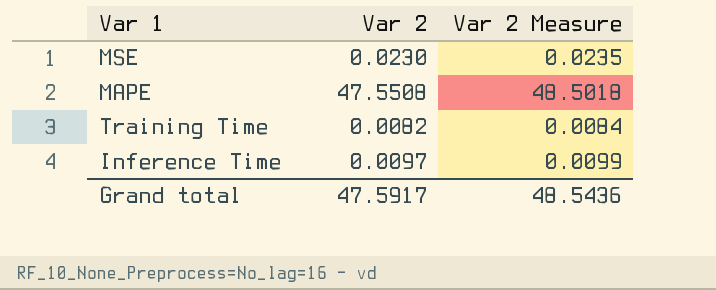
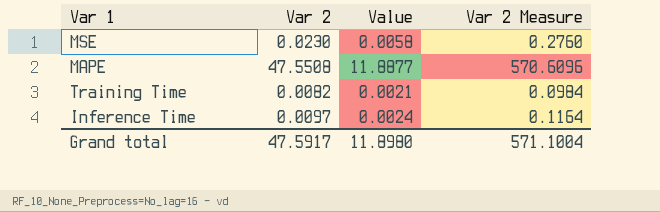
column Value | formula: none -> [Var 2] * 0.25
column Var 2 Measure | formula: [Var 2] * 1.02 -> [Var 2] * 12
Grand total | Var 2 Measure: 48.5436 -> 571.1004

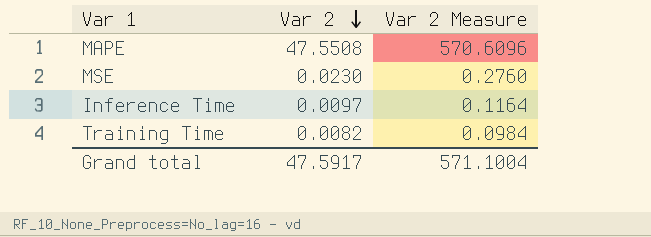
row order: none -> Var 2 descending
column Value | formula: [Var 2] * 0.25 -> none

